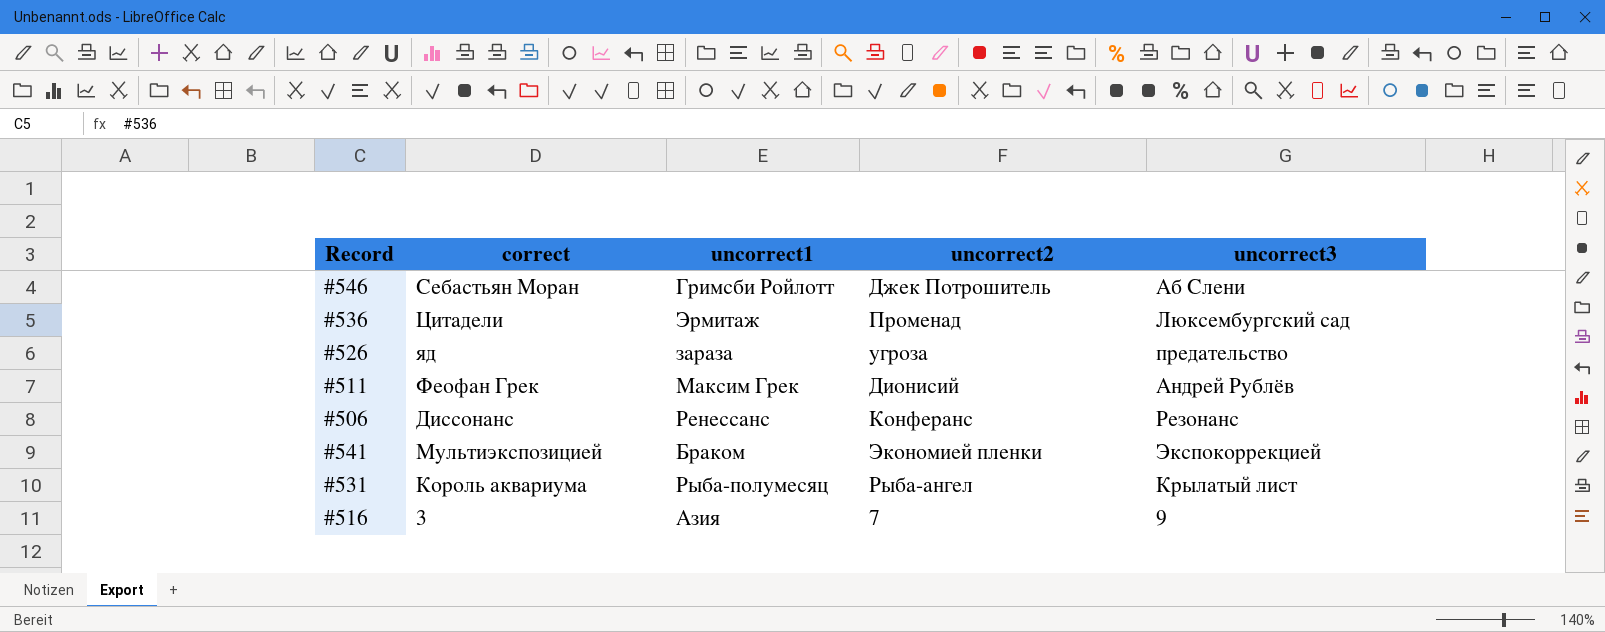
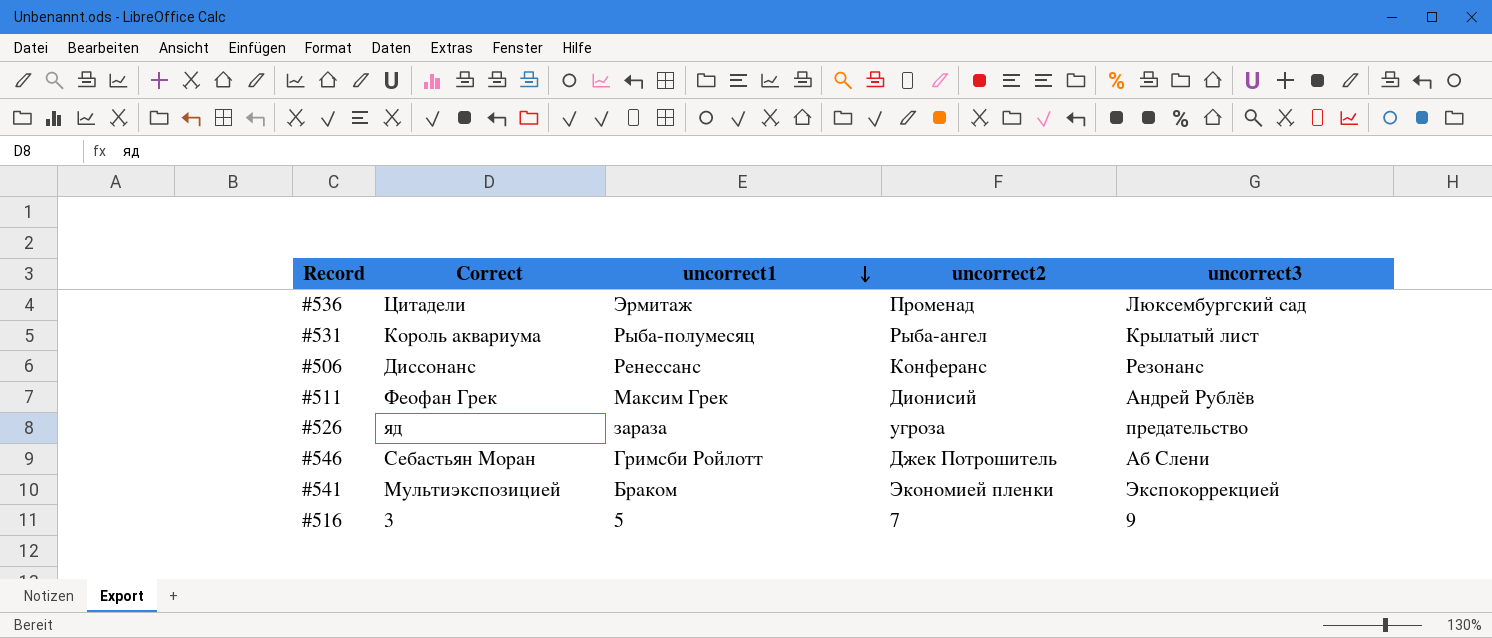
row order: none -> uncorrect1 descending
column name: correct -> Correct
#516 | uncorrect1: Азия -> 5

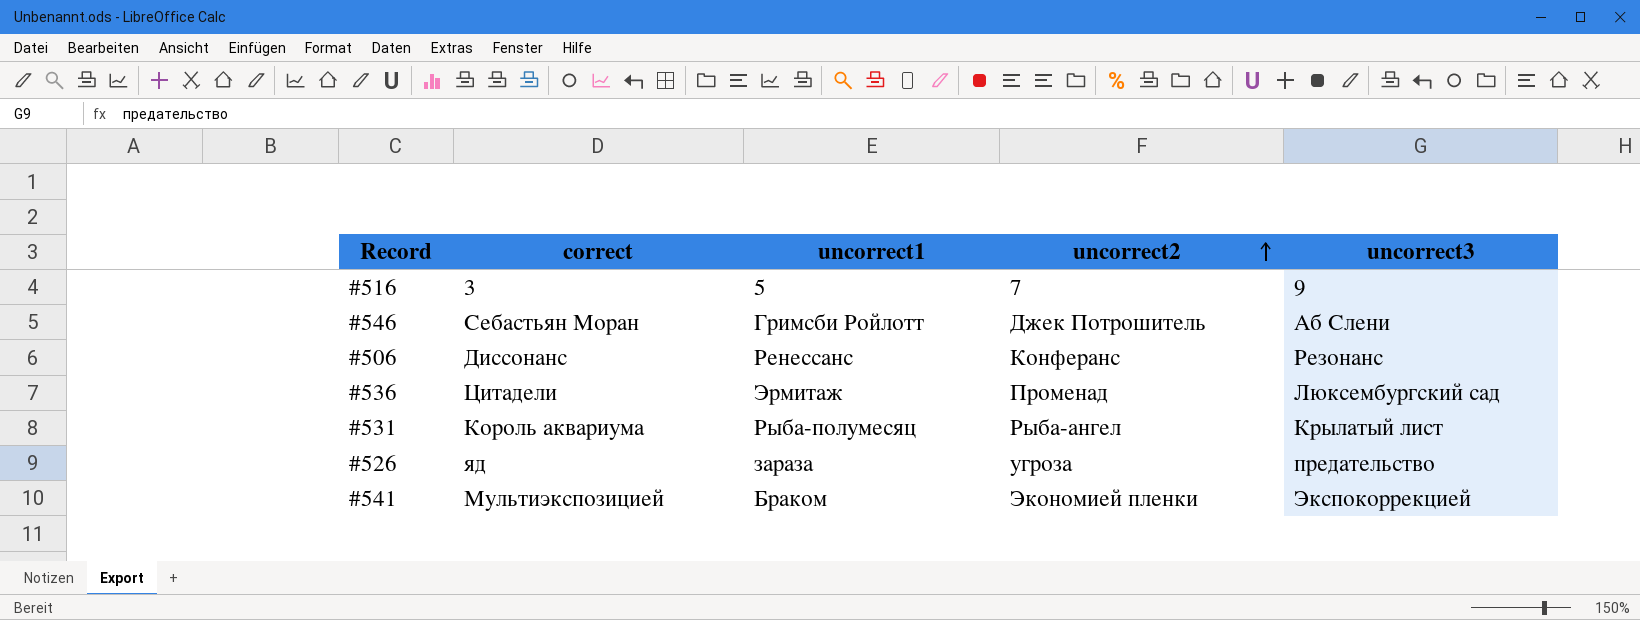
row order: uncorrect1 descending -> uncorrect2 ascending
column name: Correct -> correct
row #511: Феофан Грек | Максим Грек | Дионисий | Андрей Рублёв -> none

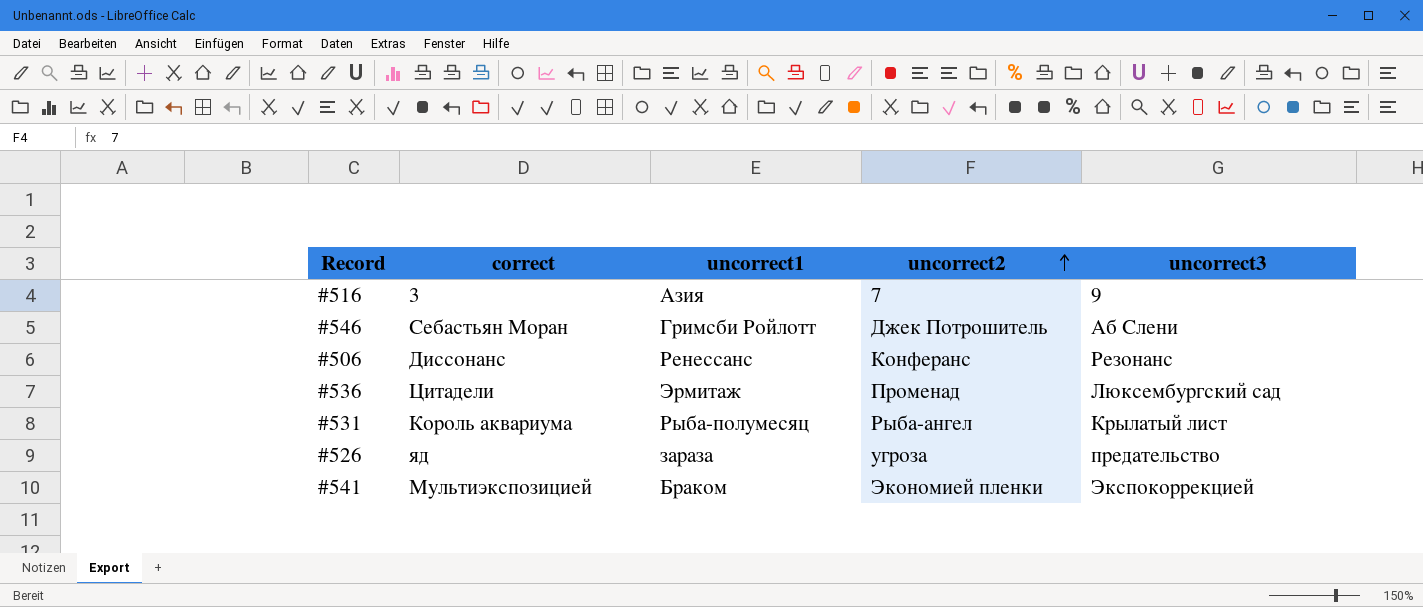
#516 | uncorrect1: 5 -> Азия

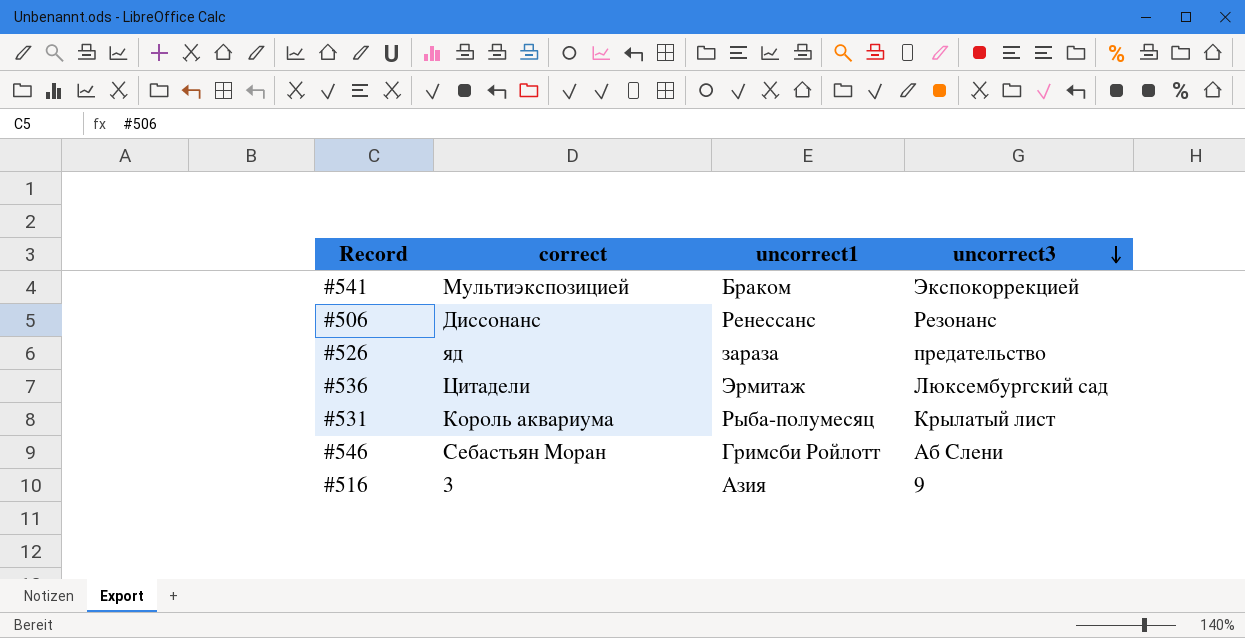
row order: uncorrect2 ascending -> uncorrect3 descending
column uncorrect2 | position: 4 -> none

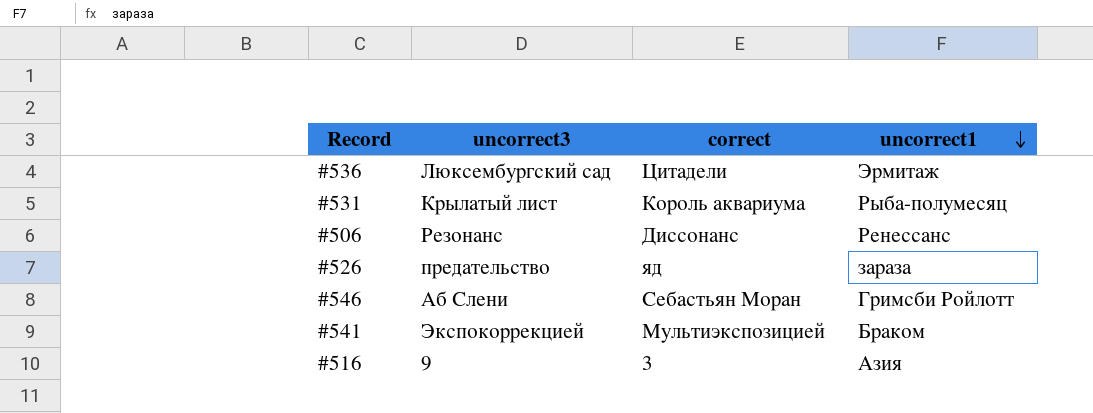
row order: uncorrect3 descending -> uncorrect1 descending
column uncorrect3 | position: 4 -> 2

